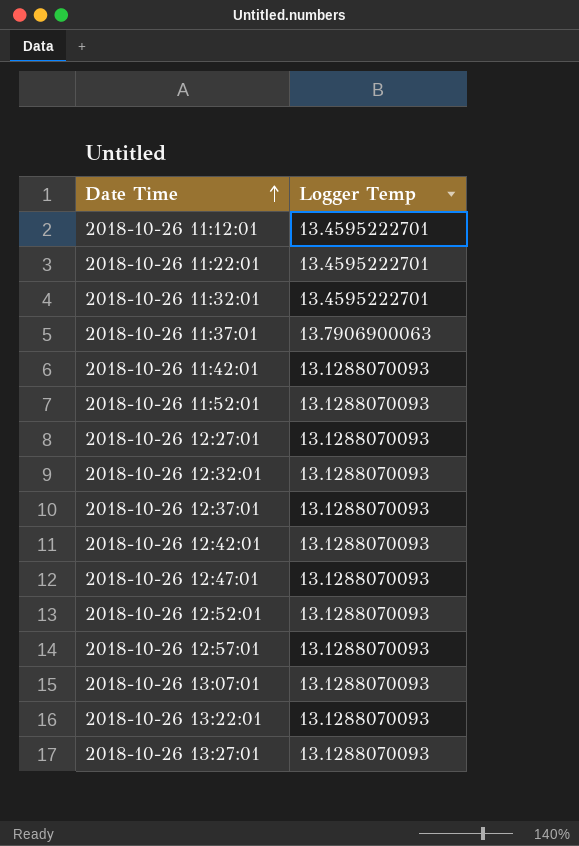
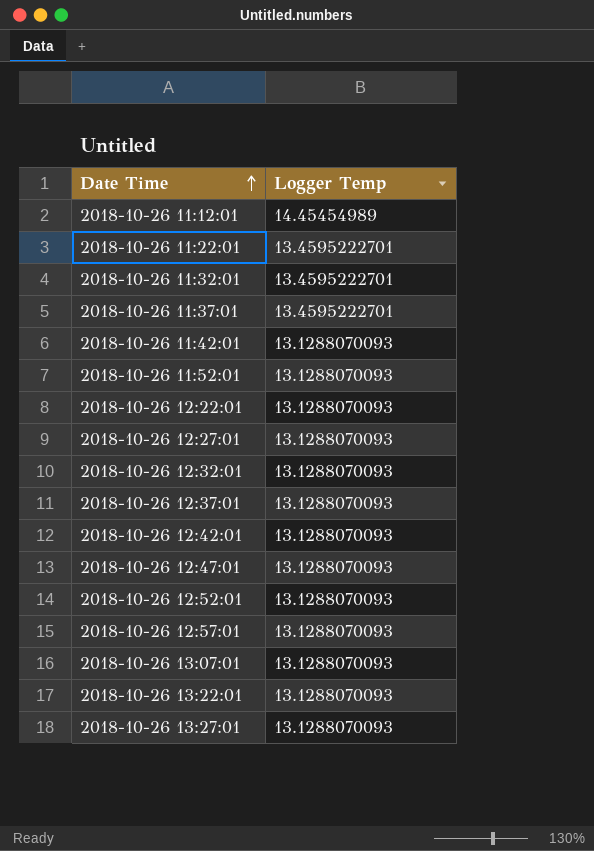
2018-10-26 11:12:01 | Logger Temp: 13.4595222701 -> 14.45454989
2018-10-26 11:37:01 | Logger Temp: 13.7906900063 -> 13.4595222701
row 2018-10-26 12:22:01: none -> 13.1288070093

